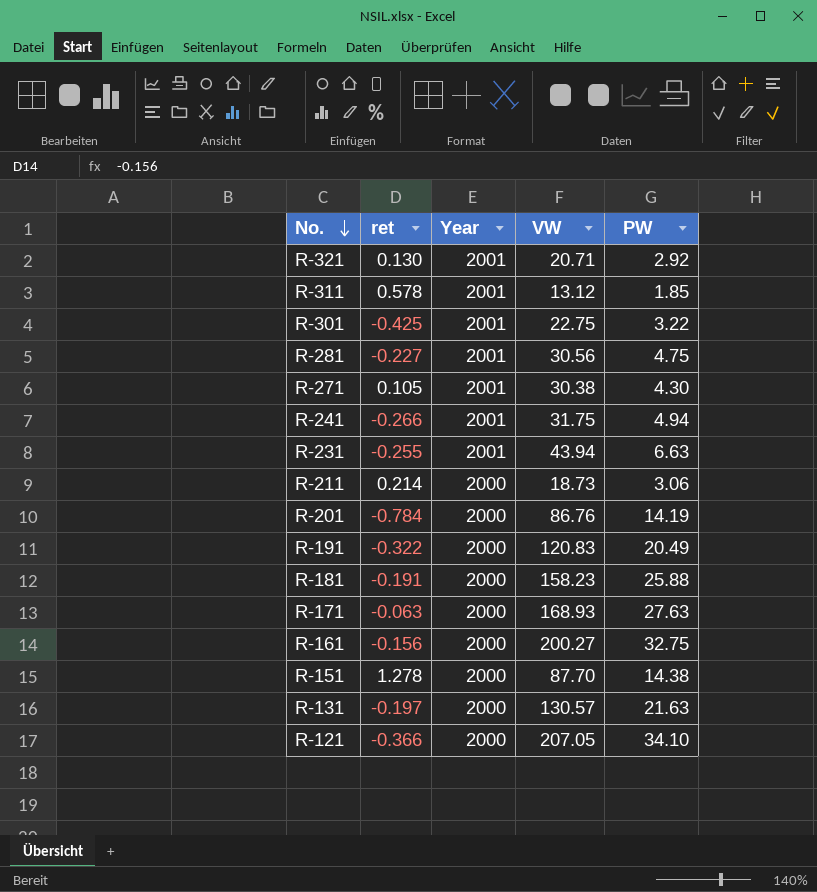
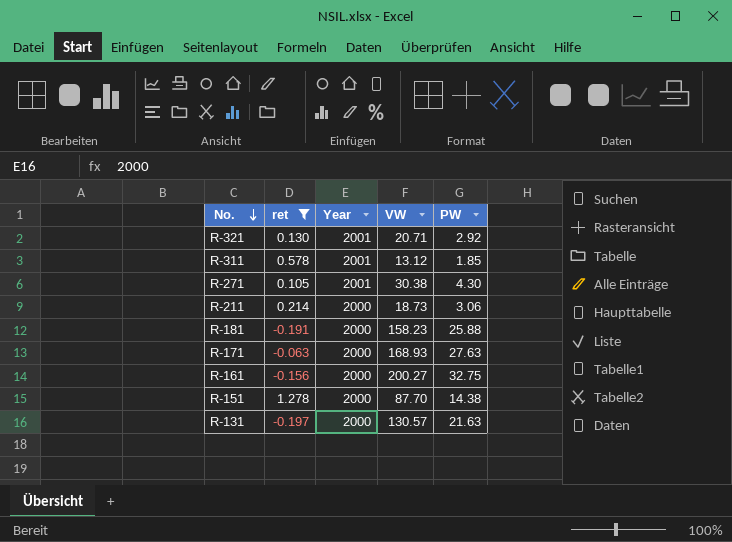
filter: none -> ret >= -0.197

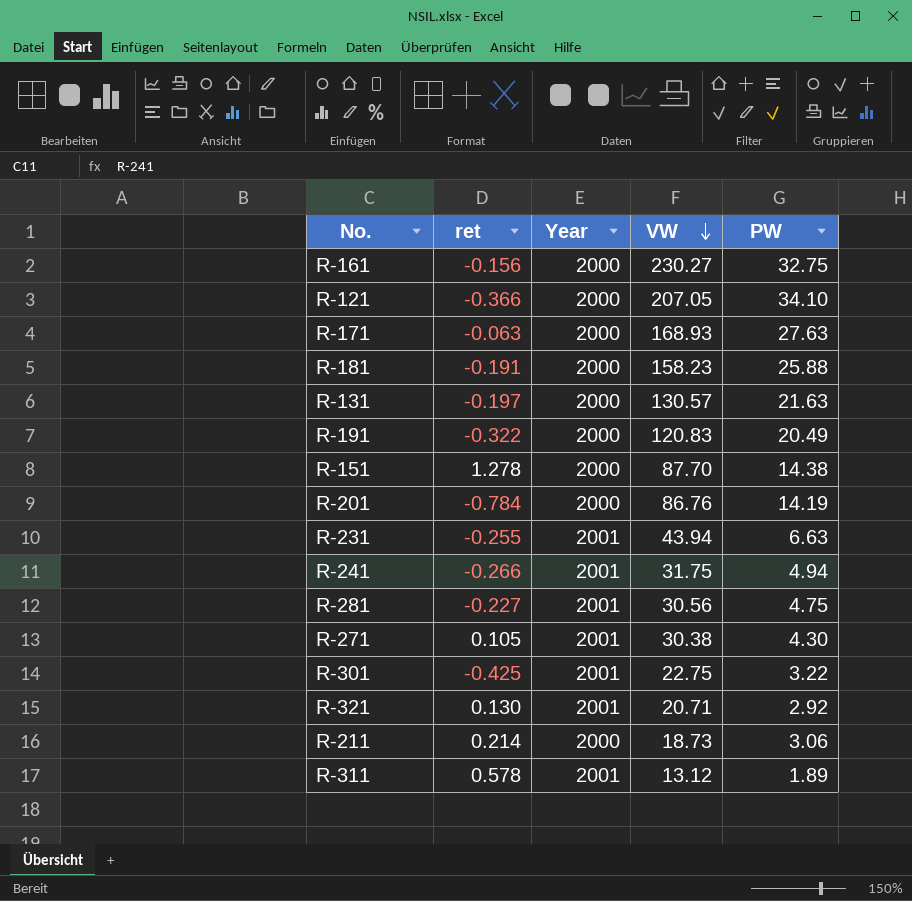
filter: ret >= -0.197 -> none
row order: No. descending -> VW descending
R-161 | VW: 200.27 -> 230.27
R-311 | PW: 1.85 -> 1.89

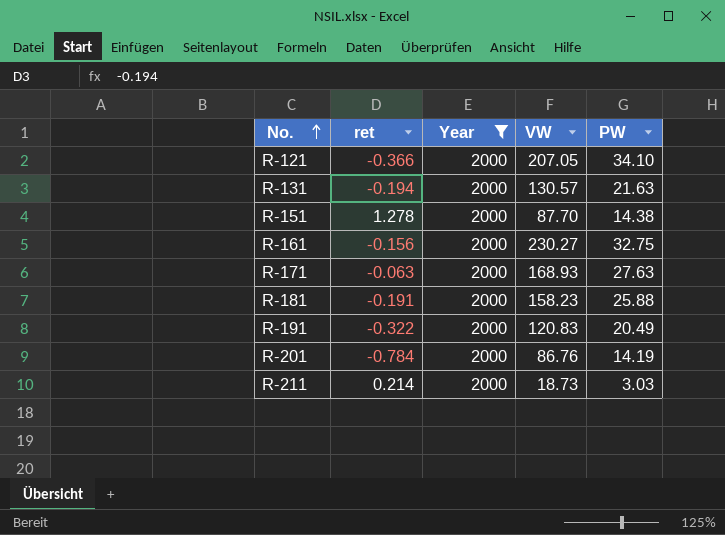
filter: none -> Year = 2000
row order: VW descending -> No. ascending
R-131 | ret: -0.197 -> -0.194
R-211 | PW: 3.06 -> 3.03

